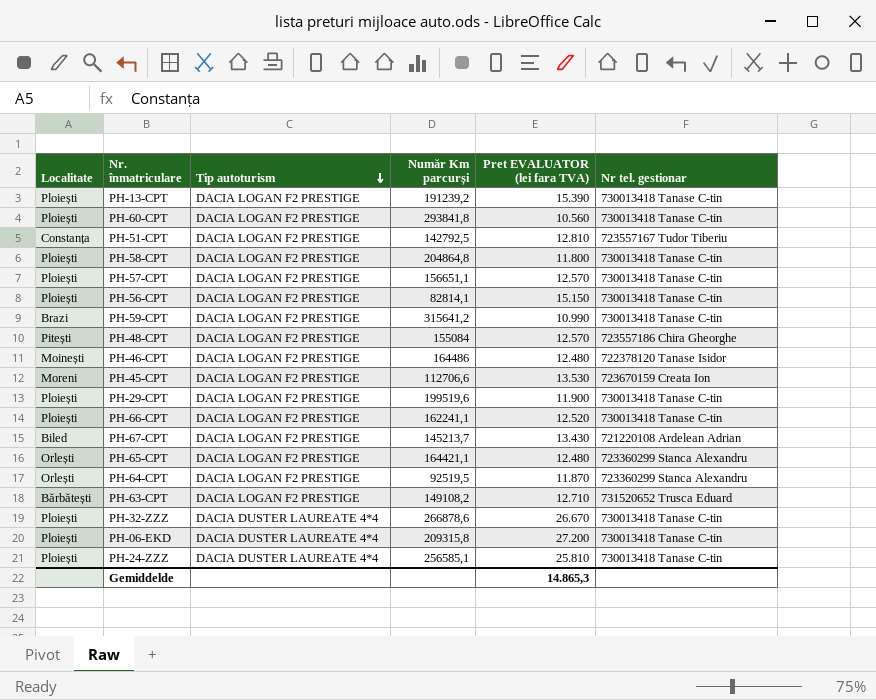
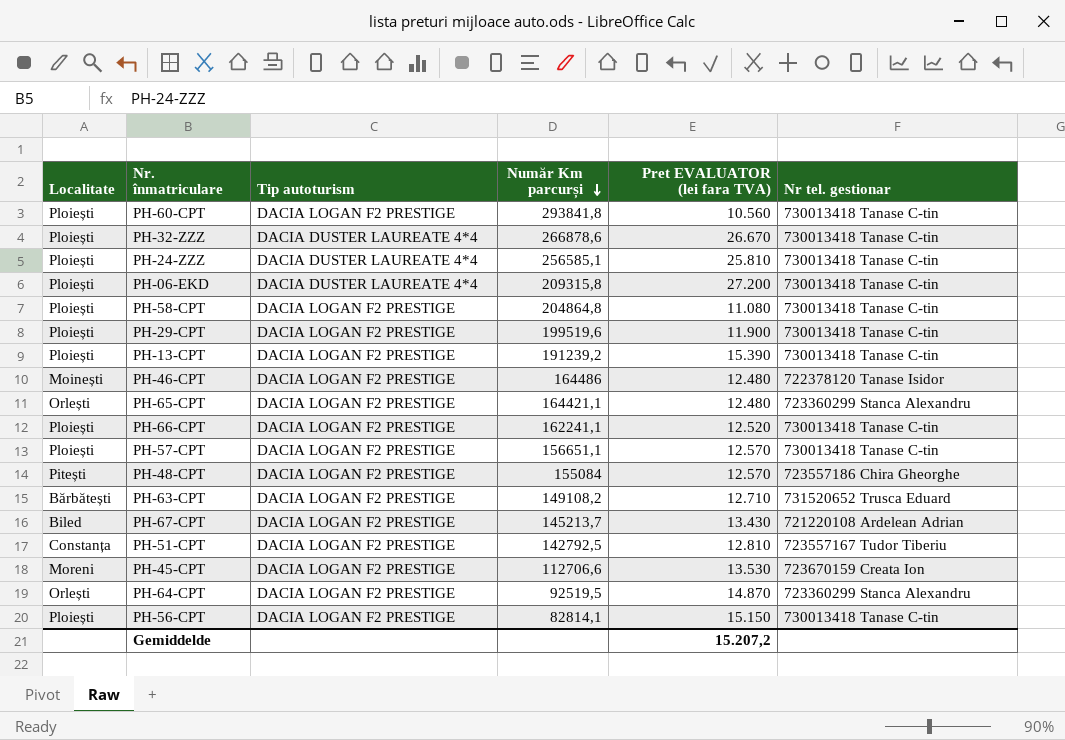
row order: Tip autoturism descending -> Număr Km parcurși descending
row PH-59-CPT: Brazi | DACIA LOGAN F2 PRESTIGE | 315641,2 | 10.990 | 730013418 Tanase C-tin -> none
PH-58-CPT | Pret EVALUATOR (lei fara TVA): 11.800 -> 11.080
PH-64-CPT | Pret EVALUATOR (lei fara TVA): 11.870 -> 14.870
Gemiddelde | Pret EVALUATOR (lei fara TVA): 14.865,3 -> 15.207,2

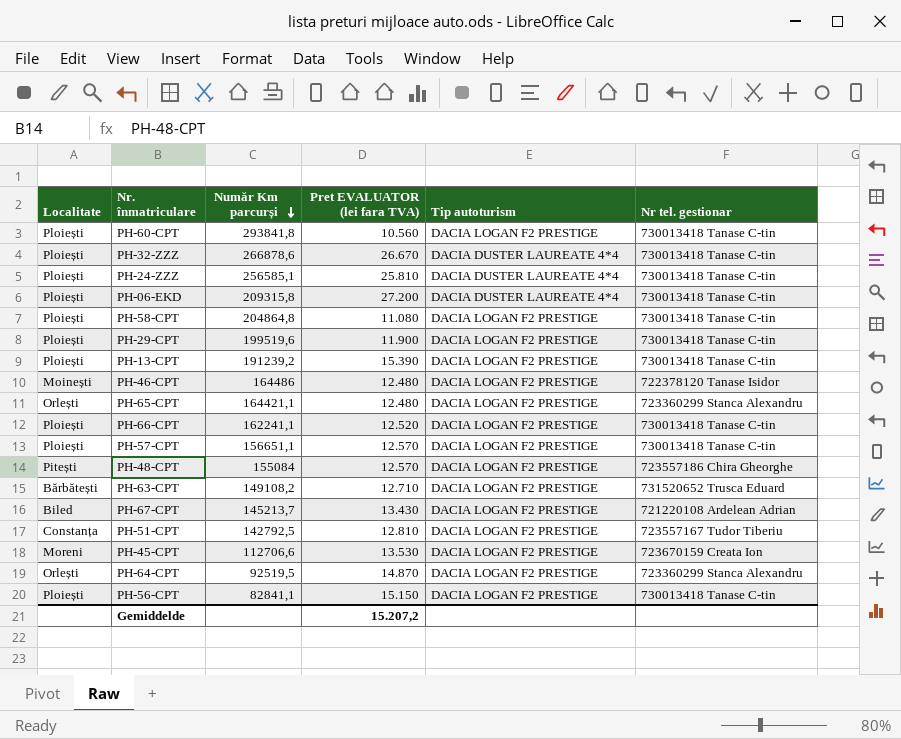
column Tip autoturism | position: 3 -> 5
PH-56-CPT | Număr Km parcurși: 82814,1 -> 82841,1

